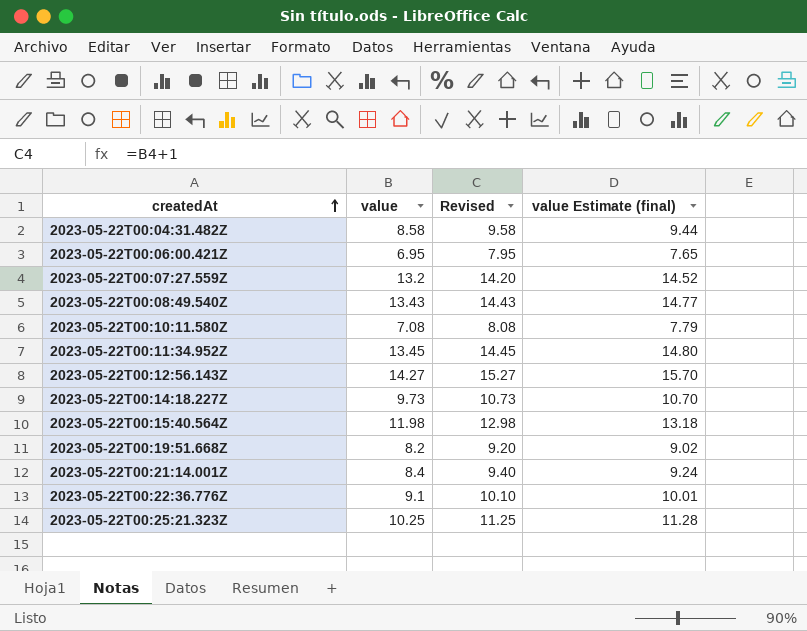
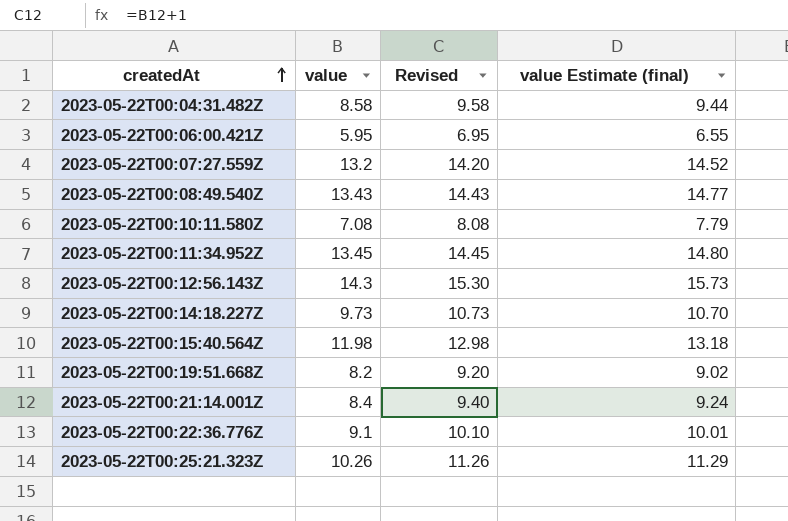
2023-05-22T00:06:00.421Z | value: 6.95 -> 5.95
2023-05-22T00:06:00.421Z | Revised: 7.95 -> 6.95
2023-05-22T00:06:00.421Z | value Estimate (final): 7.65 -> 6.55
2023-05-22T00:12:56.143Z | value: 14.27 -> 14.3
2023-05-22T00:12:56.143Z | Revised: 15.27 -> 15.30
2023-05-22T00:12:56.143Z | value Estimate (final): 15.70 -> 15.73
2023-05-22T00:25:21.323Z | value: 10.25 -> 10.26
2023-05-22T00:25:21.323Z | Revised: 11.25 -> 11.26
2023-05-22T00:25:21.323Z | value Estimate (final): 11.28 -> 11.29

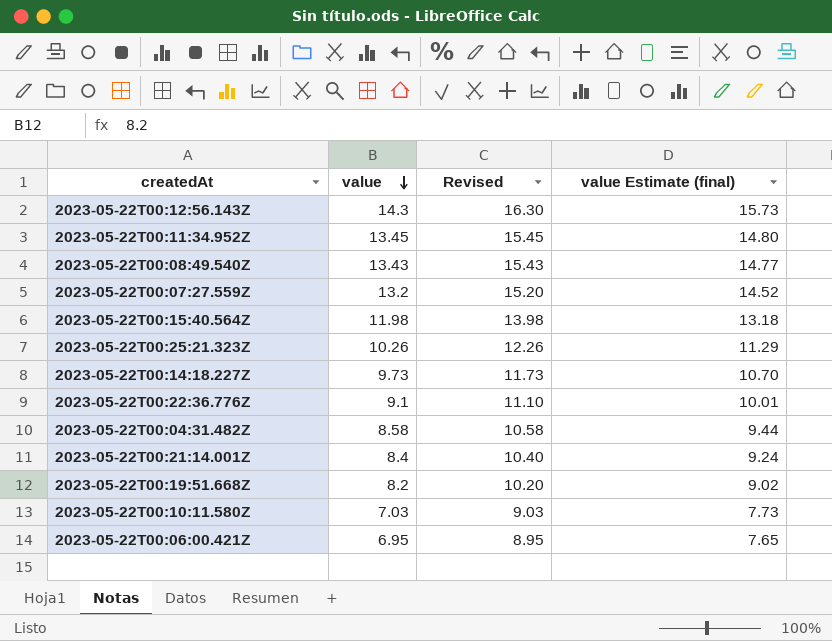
row order: createdAt ascending -> value descending
column Revised | formula: [value] + 1 -> [value] + 2
2023-05-22T00:10:11.580Z | value: 7.08 -> 7.03
2023-05-22T00:10:11.580Z | value Estimate (final): 7.79 -> 7.73
2023-05-22T00:06:00.421Z | value: 5.95 -> 6.95
2023-05-22T00:06:00.421Z | value Estimate (final): 6.55 -> 7.65

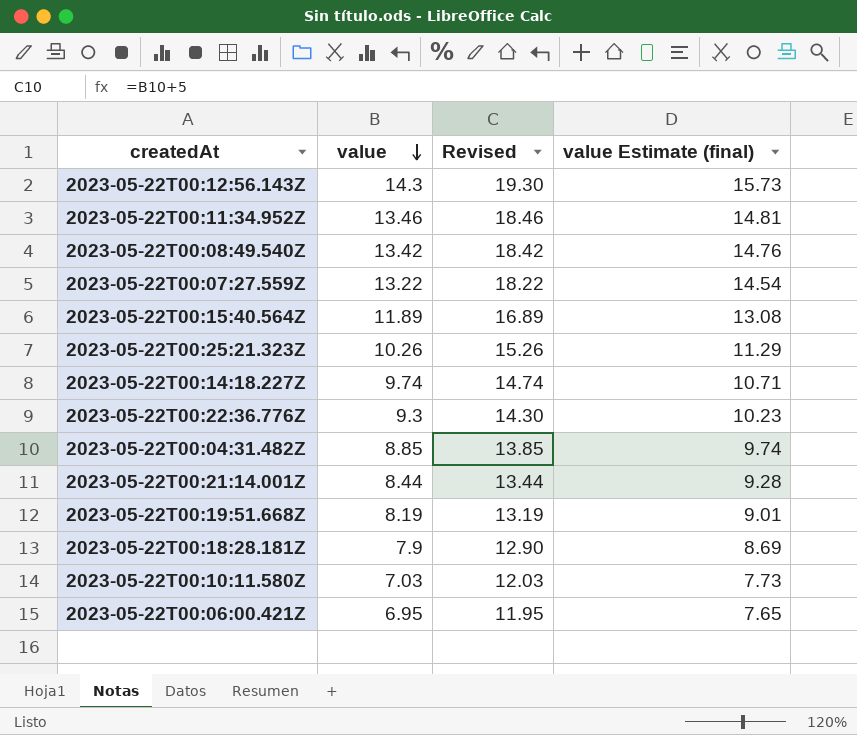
column Revised | formula: [value] + 2 -> [value] + 5
2023-05-22T00:11:34.952Z | value: 13.45 -> 13.46
2023-05-22T00:11:34.952Z | value Estimate (final): 14.80 -> 14.81
2023-05-22T00:08:49.540Z | value: 13.43 -> 13.42
2023-05-22T00:08:49.540Z | value Estimate (final): 14.77 -> 14.76
2023-05-22T00:07:27.559Z | value: 13.2 -> 13.22
2023-05-22T00:07:27.559Z | value Estimate (final): 14.52 -> 14.54
2023-05-22T00:15:40.564Z | value: 11.98 -> 11.89
2023-05-22T00:15:40.564Z | value Estimate (final): 13.18 -> 13.08
2023-05-22T00:14:18.227Z | value: 9.73 -> 9.74
2023-05-22T00:14:18.227Z | value Estimate (final): 10.70 -> 10.71
2023-05-22T00:22:36.776Z | value: 9.1 -> 9.3
2023-05-22T00:22:36.776Z | value Estimate (final): 10.01 -> 10.23
2023-05-22T00:04:31.482Z | value: 8.58 -> 8.85
2023-05-22T00:04:31.482Z | value Estimate (final): 9.44 -> 9.74
2023-05-22T00:21:14.001Z | value: 8.4 -> 8.44
2023-05-22T00:21:14.001Z | value Estimate (final): 9.24 -> 9.28
2023-05-22T00:19:51.668Z | value: 8.2 -> 8.19
2023-05-22T00:19:51.668Z | value Estimate (final): 9.02 -> 9.01
row 2023-05-22T00:18:28.181Z: none -> 7.9 | 12.90 | 8.69

